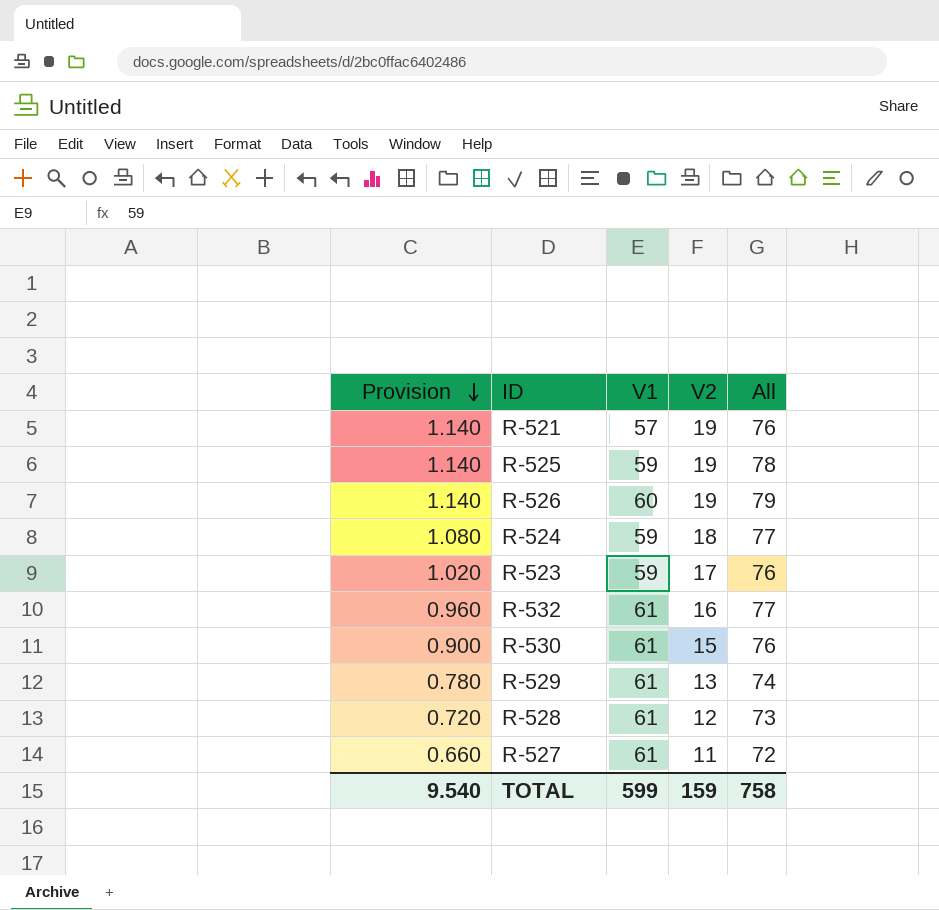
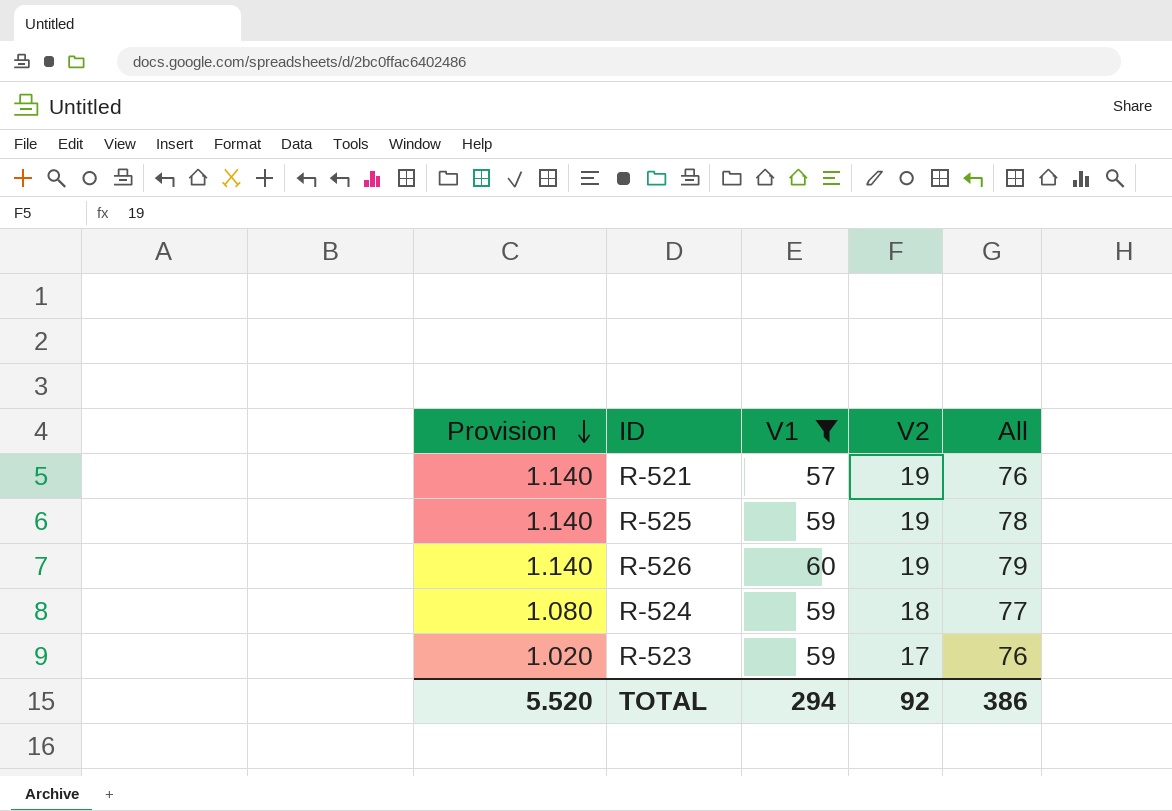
filter: none -> V1 != 61
TOTAL | Provision: 9.540 -> 5.520
TOTAL | V1: 599 -> 294
TOTAL | V2: 159 -> 92
TOTAL | All: 758 -> 386

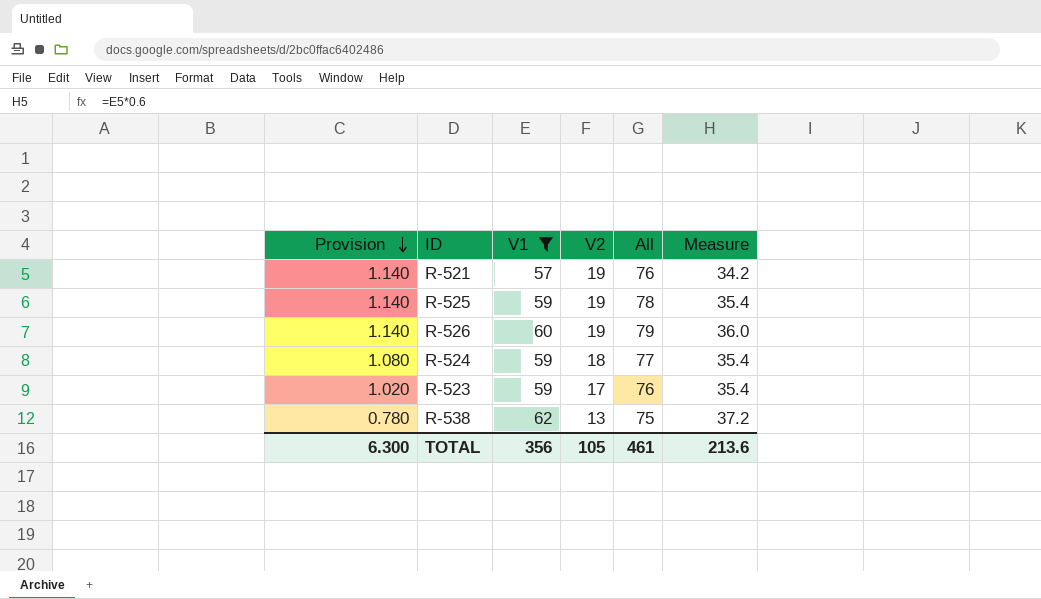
column Measure | formula: none -> [V1] * 0.6
row R-538: none -> 0.780 | 62 | 13 | 75 | 37.2
TOTAL | Provision: 5.520 -> 6.300
TOTAL | V1: 294 -> 356
TOTAL | V2: 92 -> 105
TOTAL | All: 386 -> 461

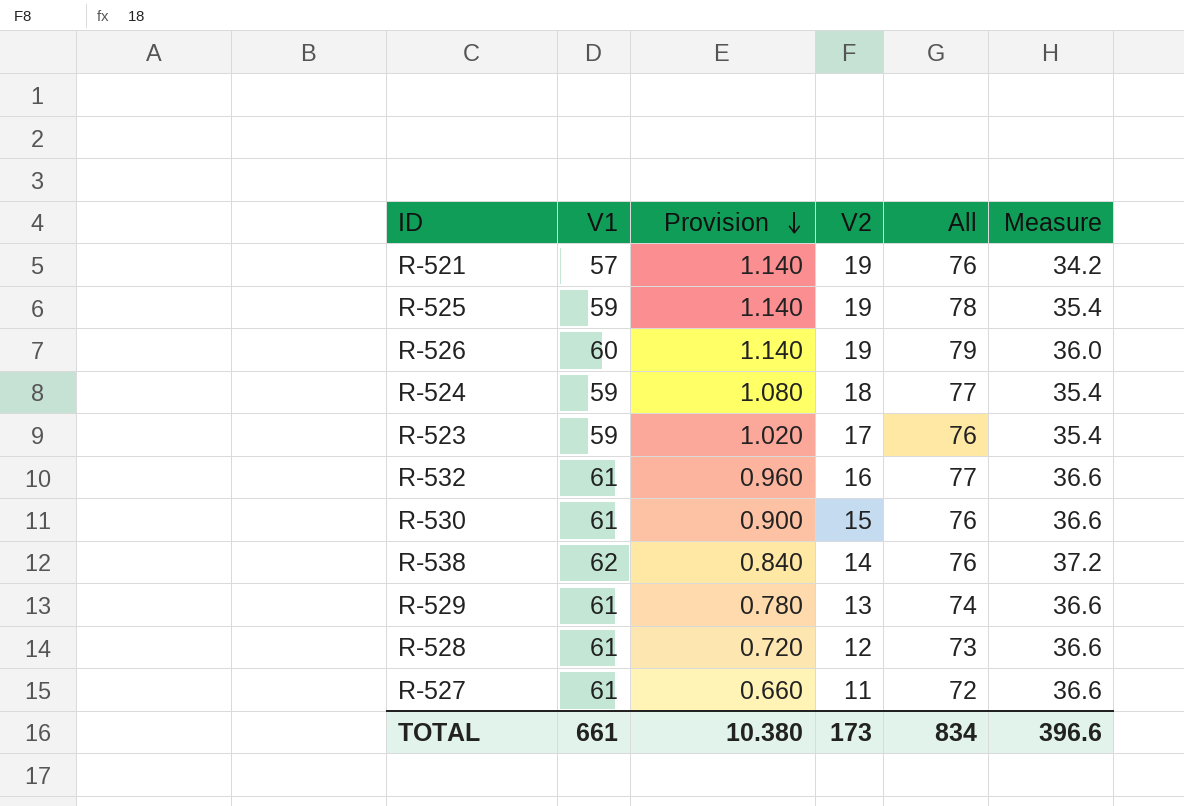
filter: V1 != 61 -> none
column Provision | position: 1 -> 3
R-538 | Provision: 0.780 -> 0.840
R-538 | V2: 13 -> 14
R-538 | All: 75 -> 76
TOTAL | V1: 356 -> 661
TOTAL | Provision: 6.300 -> 10.380
TOTAL | V2: 105 -> 173
TOTAL | All: 461 -> 834
TOTAL | Measure: 213.6 -> 396.6

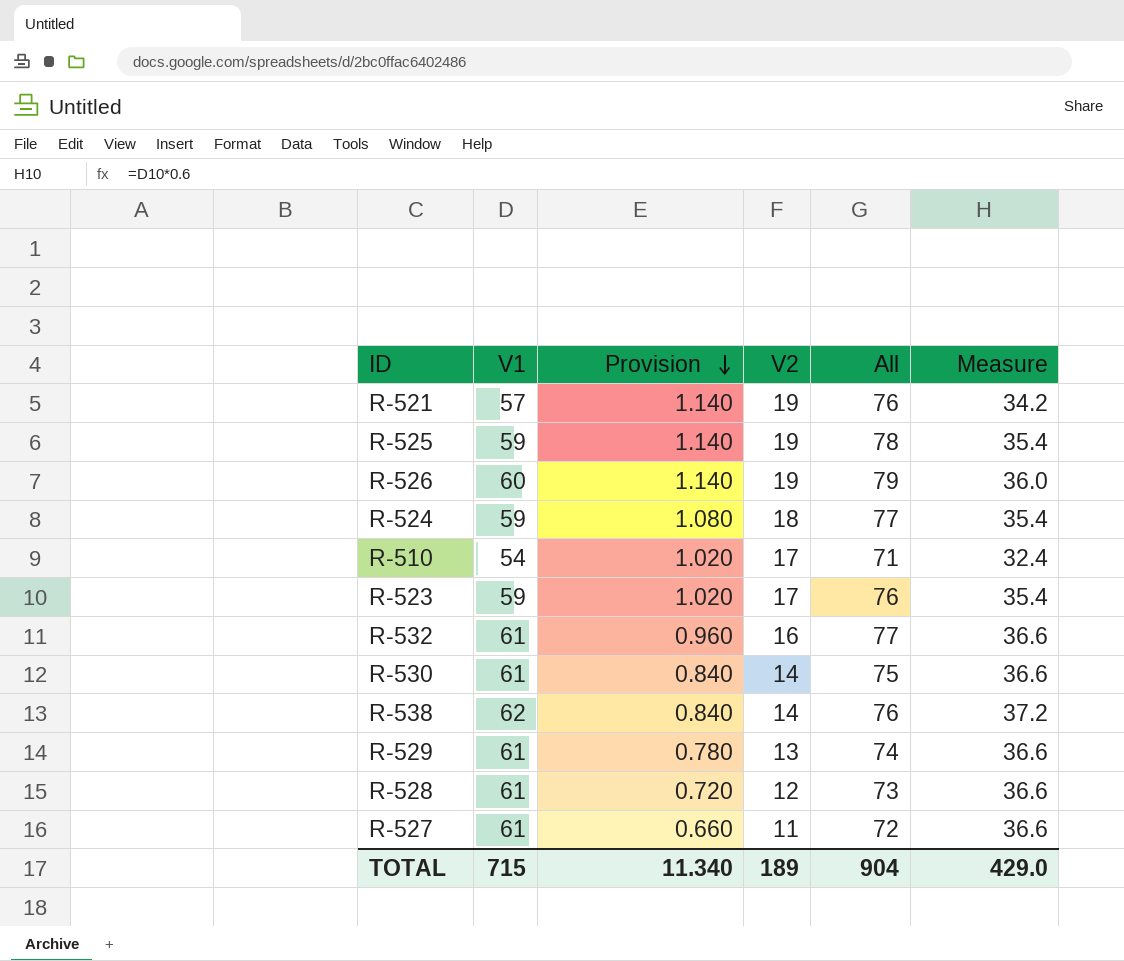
row R-510: none -> 54 | 1.020 | 17 | 71 | 32.4
R-530 | Provision: 0.900 -> 0.840
R-530 | V2: 15 -> 14
R-530 | All: 76 -> 75
TOTAL | V1: 661 -> 715
TOTAL | Provision: 10.380 -> 11.340
TOTAL | V2: 173 -> 189
TOTAL | All: 834 -> 904
TOTAL | Measure: 396.6 -> 429.0

